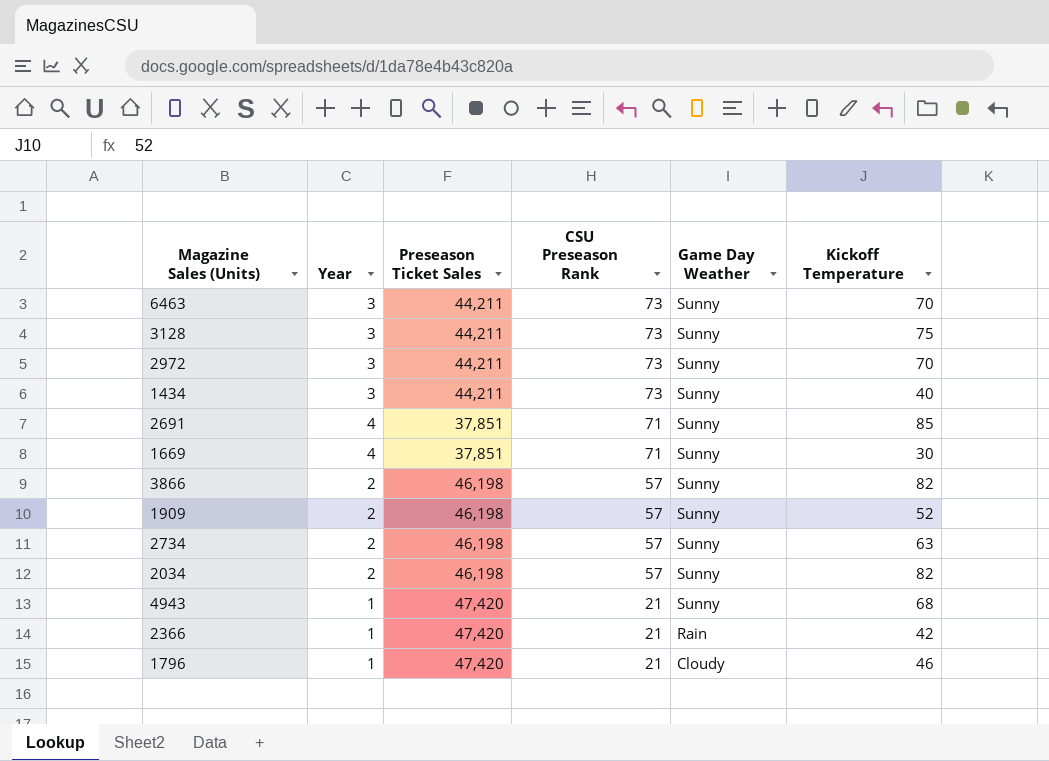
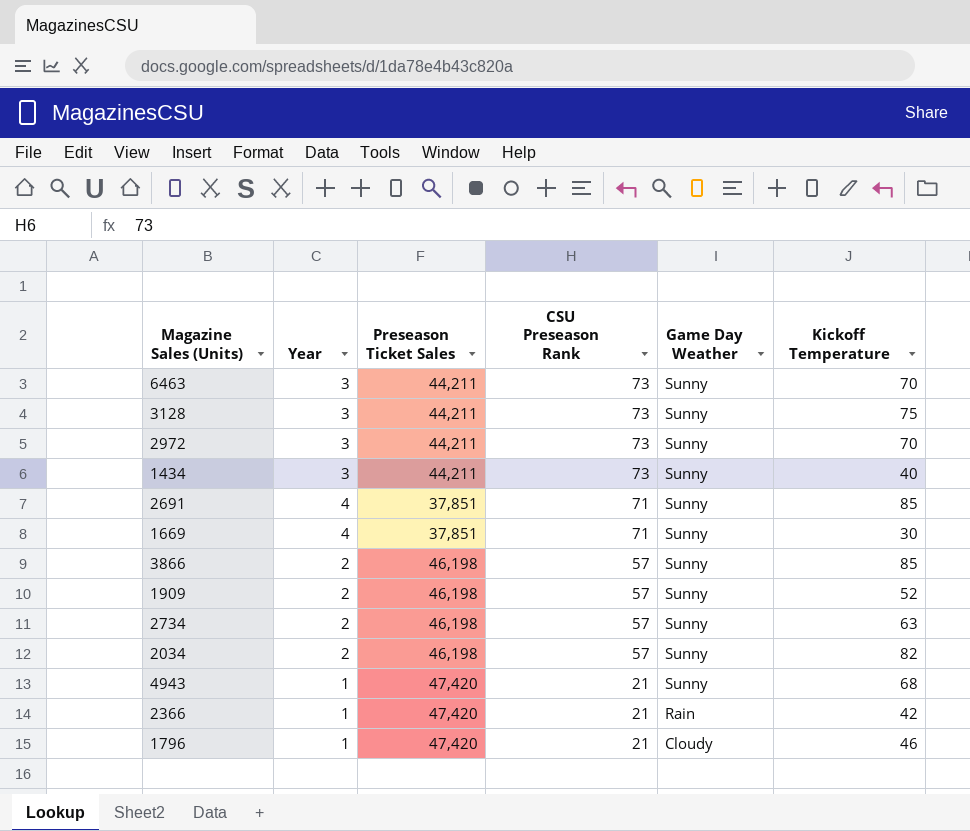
3866 | Kickoff Temperature: 82 -> 85

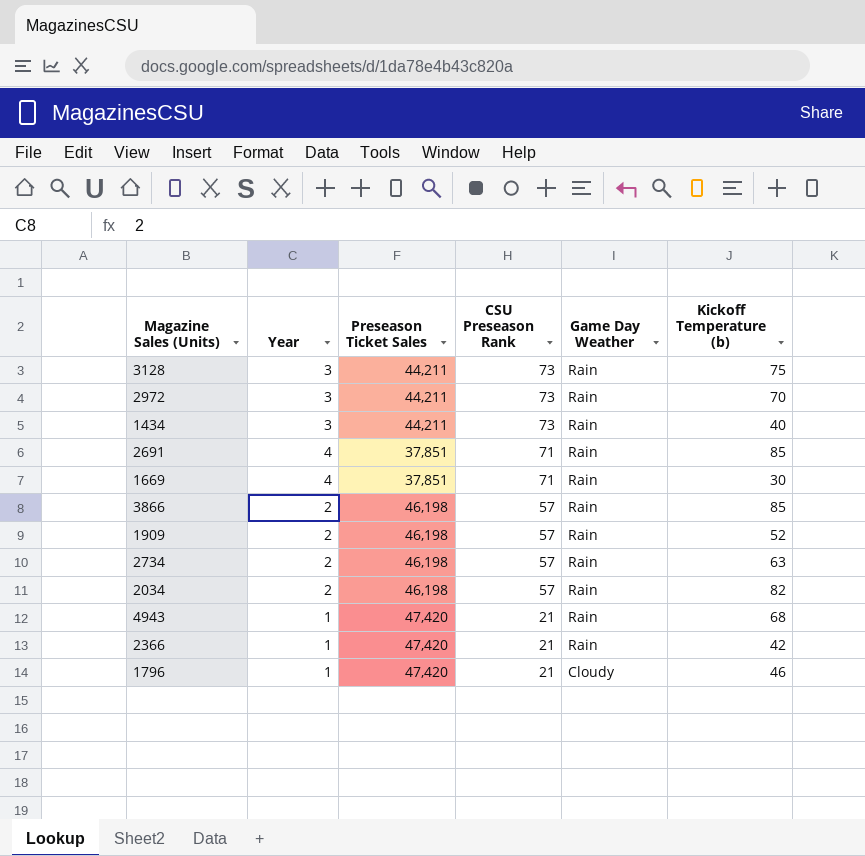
column name: Kickoff Temperature -> Kickoff Temperature (b)
row 6463: 3 | 44,211 | 73 | Sunny | 70 -> none
3128 | Game Day Weather: Sunny -> Rain
2972 | Game Day Weather: Sunny -> Rain
1434 | Game Day Weather: Sunny -> Rain
2691 | Game Day Weather: Sunny -> Rain
1669 | Game Day Weather: Sunny -> Rain
3866 | Game Day Weather: Sunny -> Rain
1909 | Game Day Weather: Sunny -> Rain
2734 | Game Day Weather: Sunny -> Rain
2034 | Game Day Weather: Sunny -> Rain
4943 | Game Day Weather: Sunny -> Rain

